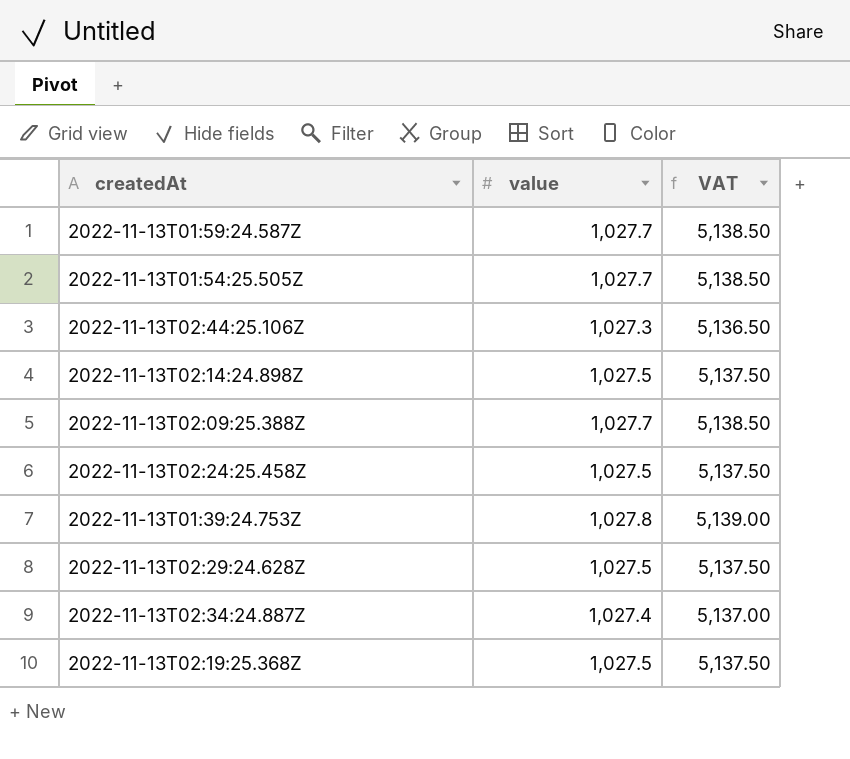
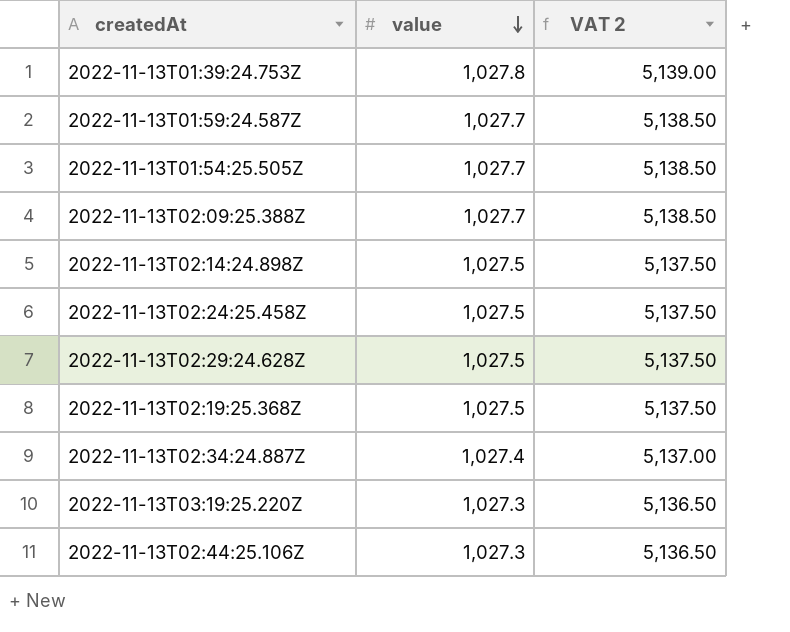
row order: none -> value descending
column name: VAT -> VAT 2
row 2022-11-13T03:19:25.220Z: none -> 1,027.3 | 5,136.50

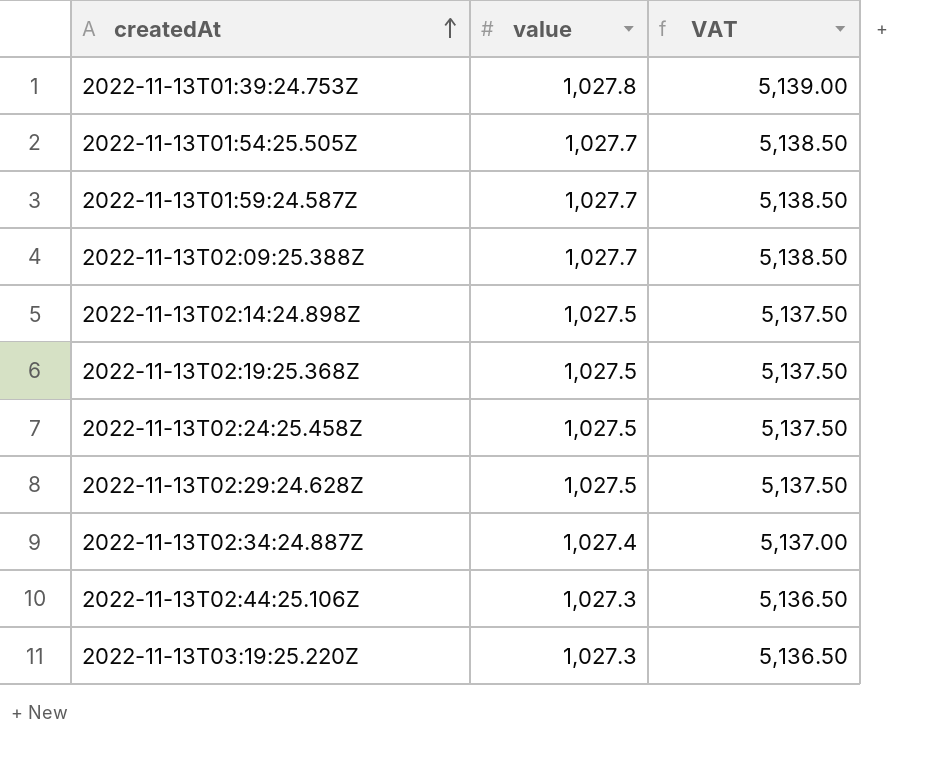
row order: value descending -> createdAt ascending
column name: VAT 2 -> VAT

